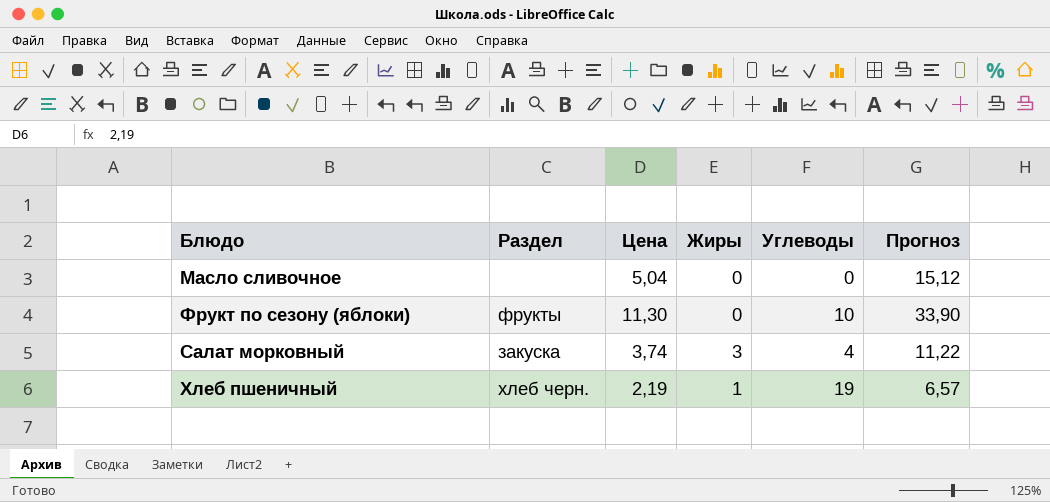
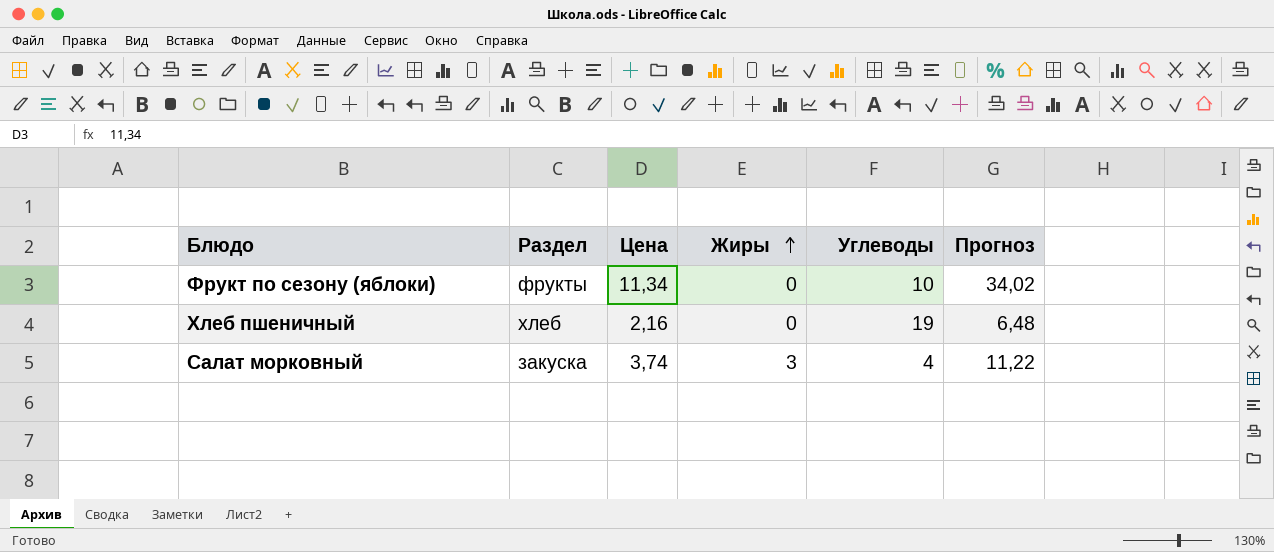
row order: none -> Жиры ascending
row Масло сливочное: none | 5,04 | 0 | 0 | 15,12 -> none
Фрукт по сезону (яблоки) | Цена: 11,30 -> 11,34
Фрукт по сезону (яблоки) | Прогноз: 33,90 -> 34,02
Хлеб пшеничный | Раздел: хлеб черн. -> хлеб
Хлеб пшеничный | Цена: 2,19 -> 2,16
Хлеб пшеничный | Жиры: 1 -> 0
Хлеб пшеничный | Прогноз: 6,57 -> 6,48

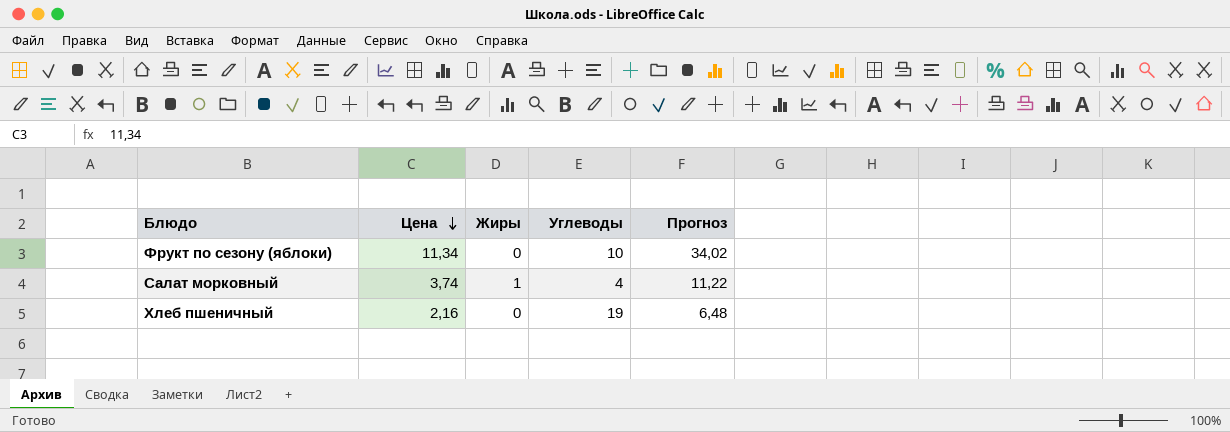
row order: Жиры ascending -> Цена descending
column Раздел | position: 2 -> none
Салат морковный | Жиры: 3 -> 1

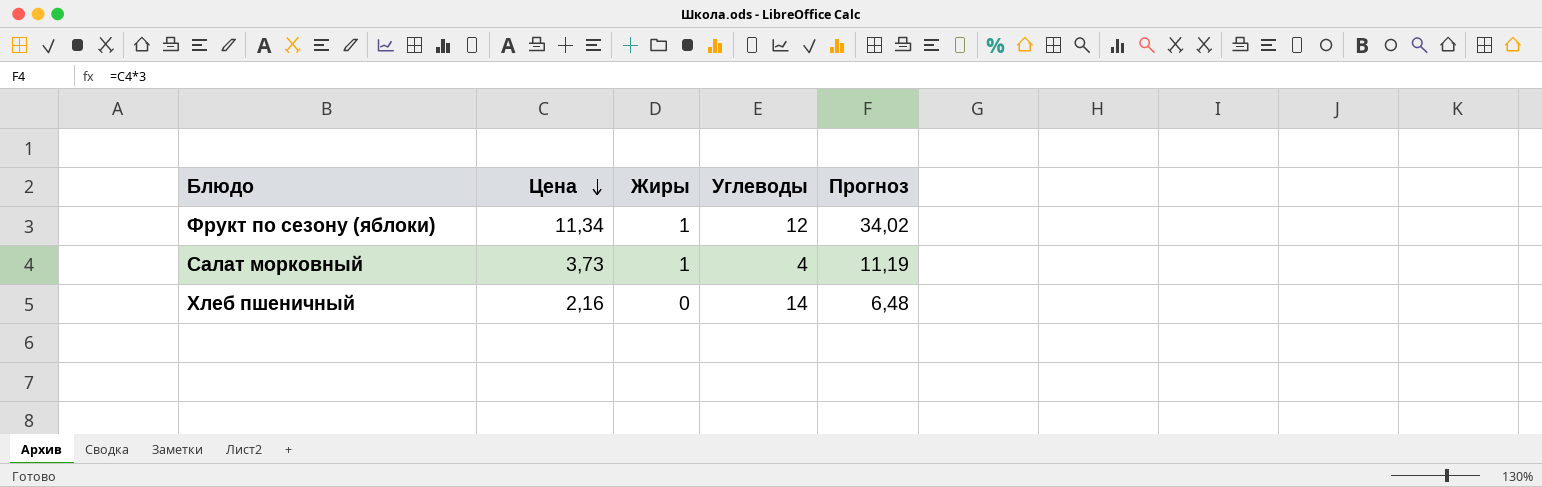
Фрукт по сезону (яблоки) | Жиры: 0 -> 1
Фрукт по сезону (яблоки) | Углеводы: 10 -> 12
Салат морковный | Цена: 3,74 -> 3,73
Салат морковный | Прогноз: 11,22 -> 11,19
Хлеб пшеничный | Углеводы: 19 -> 14

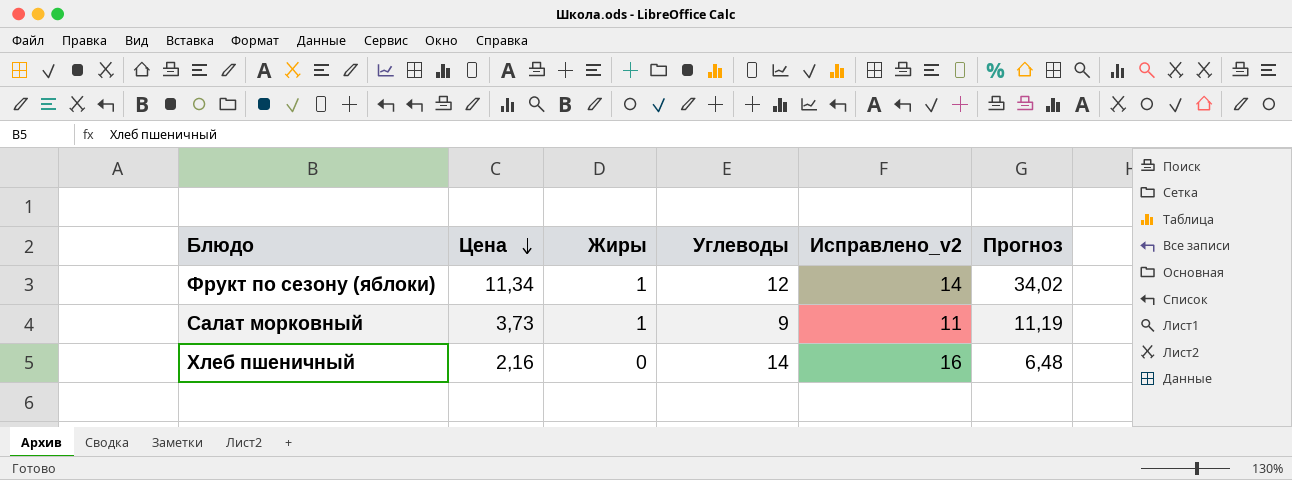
column Исправлено_v2 | formula: none -> [Углеводы] + 2
Салат морковный | Углеводы: 4 -> 9

